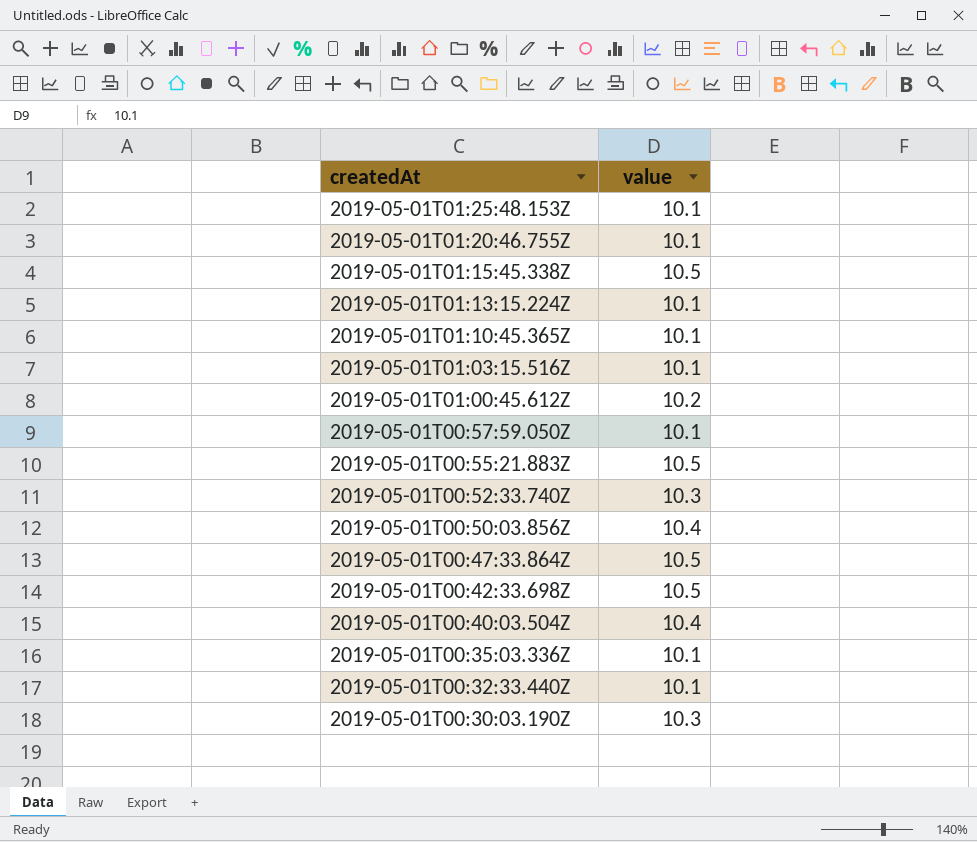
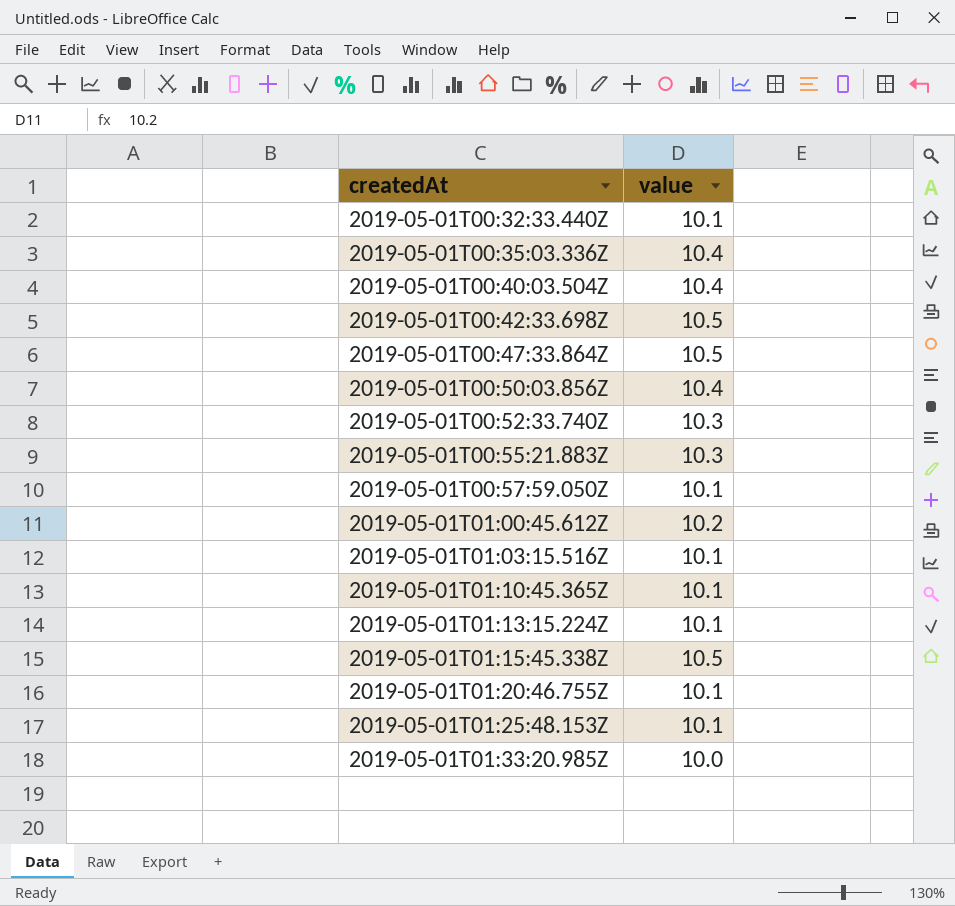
row order: createdAt descending -> createdAt ascending
row 2019-05-01T00:30:03.190Z: 10.3 -> none
2019-05-01T00:35:03.336Z | value: 10.1 -> 10.4
2019-05-01T00:55:21.883Z | value: 10.5 -> 10.3
row 2019-05-01T01:33:20.985Z: none -> 10.0

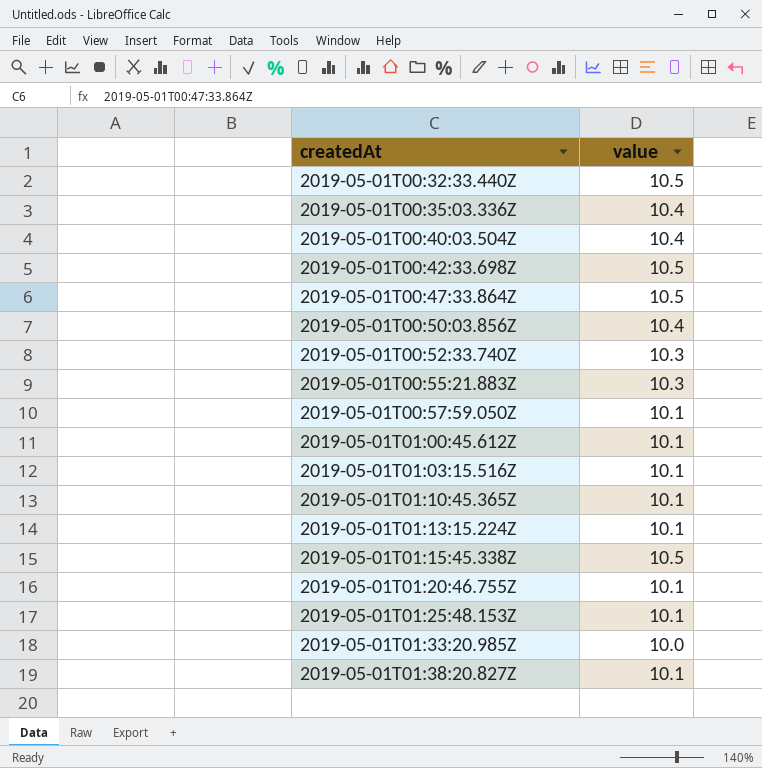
2019-05-01T00:32:33.440Z | value: 10.1 -> 10.5
2019-05-01T01:00:45.612Z | value: 10.2 -> 10.1
row 2019-05-01T01:38:20.827Z: none -> 10.1

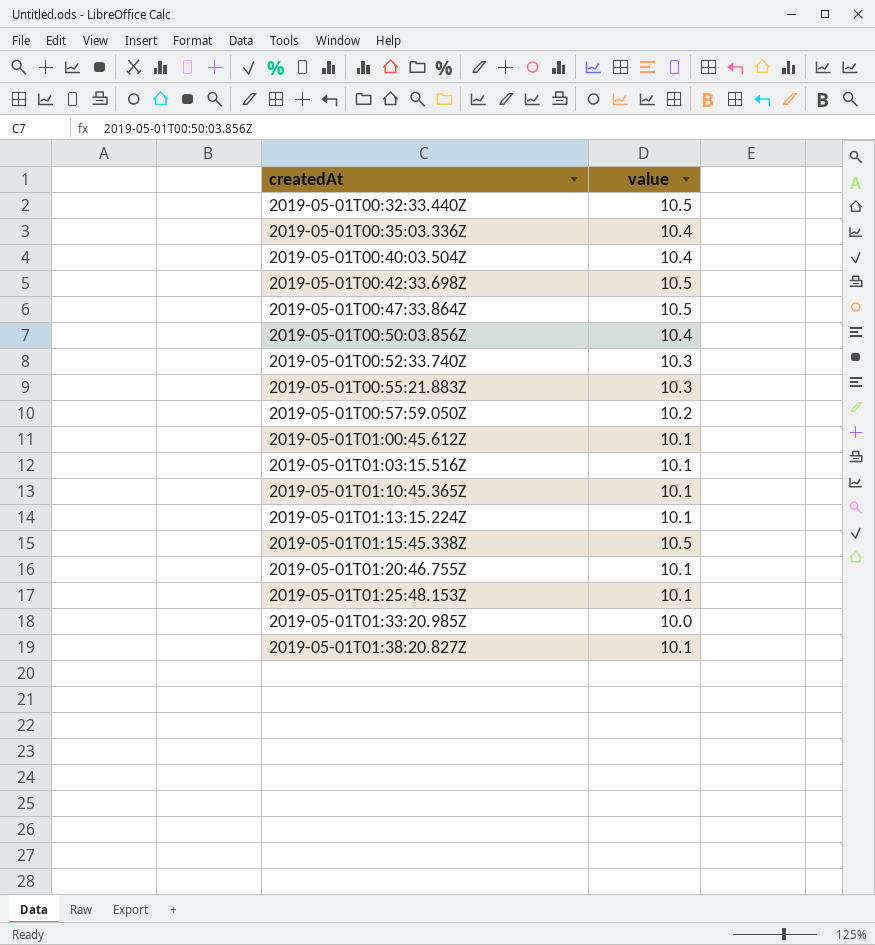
2019-05-01T00:57:59.050Z | value: 10.1 -> 10.2

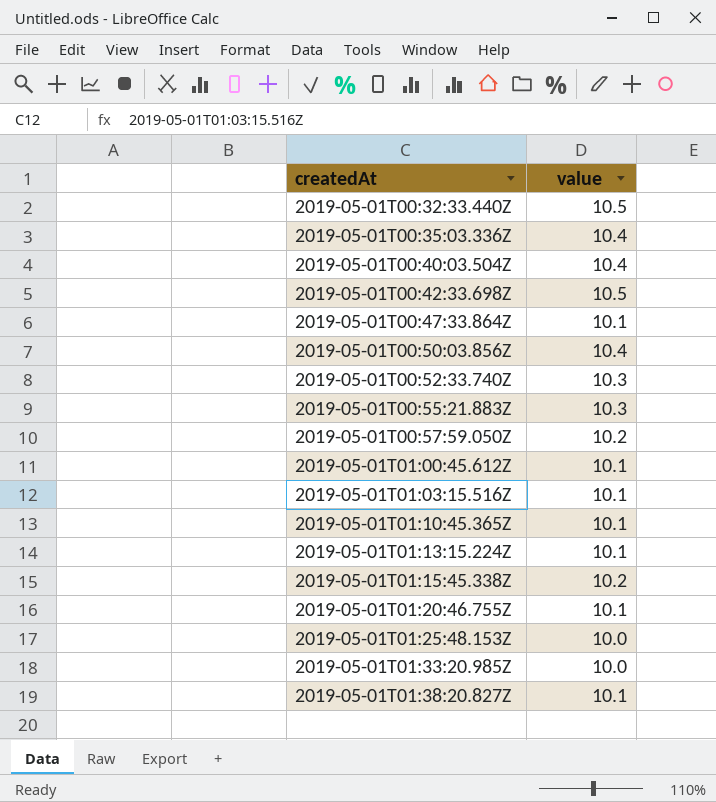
2019-05-01T00:47:33.864Z | value: 10.5 -> 10.1
2019-05-01T01:15:45.338Z | value: 10.5 -> 10.2
2019-05-01T01:25:48.153Z | value: 10.1 -> 10.0

